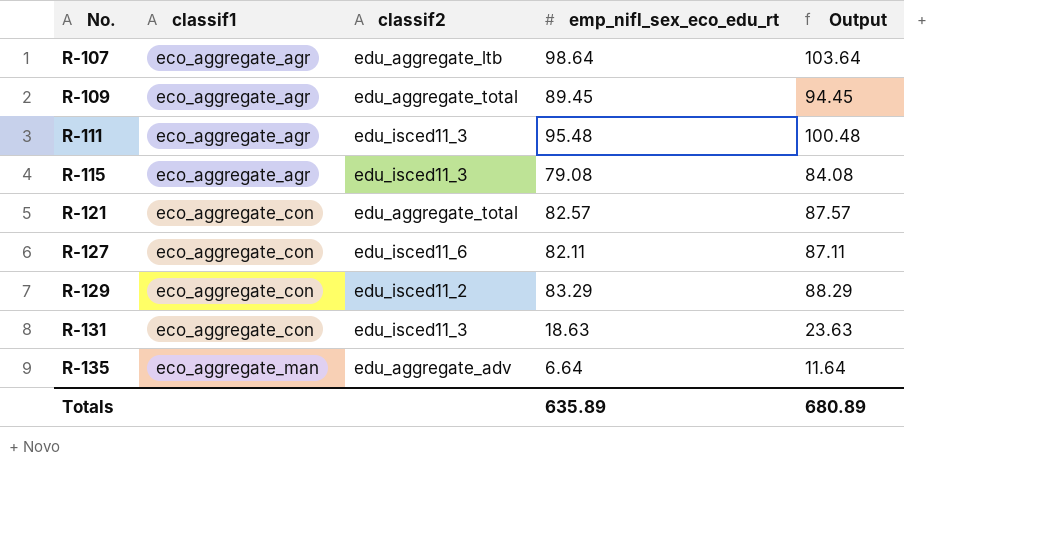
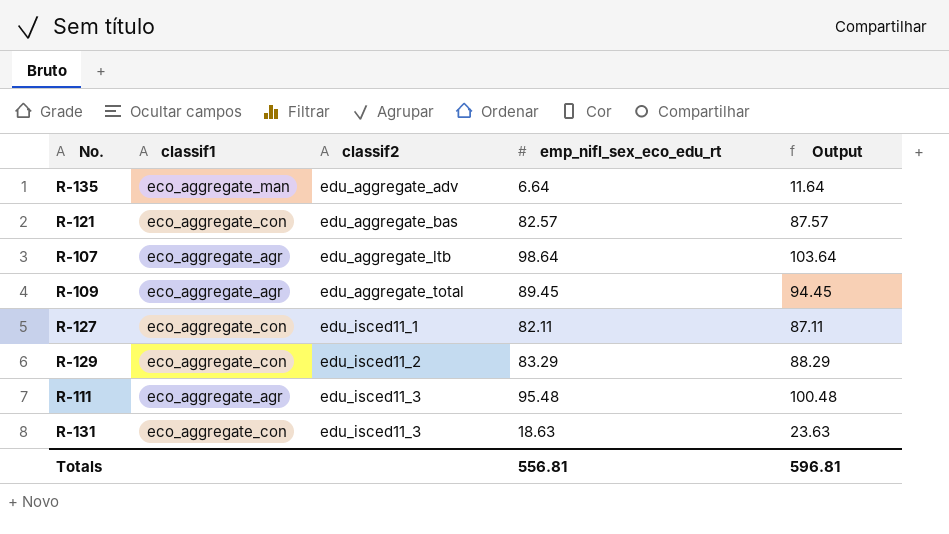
row order: No. ascending -> classif2 ascending
row R-115: eco_aggregate_agr | edu_isced11_3 | 79.08 | 84.08 -> none
R-121 | classif2: edu_aggregate_total -> edu_aggregate_bas
R-127 | classif2: edu_isced11_6 -> edu_isced11_1
Totals | emp_nifl_sex_eco_edu_rt: 635.89 -> 556.81
Totals | Output: 680.89 -> 596.81

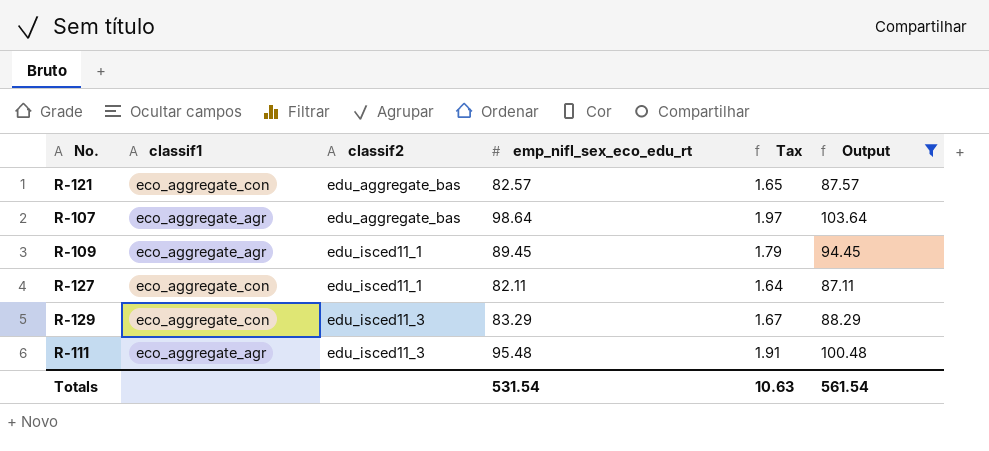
filter: none -> Output >= 87.11
column Tax | formula: none -> [emp_nifl_sex_eco_edu_rt] * 0.02
R-107 | classif2: edu_aggregate_ltb -> edu_aggregate_bas
R-109 | classif2: edu_aggregate_total -> edu_isced11_1
R-129 | classif2: edu_isced11_2 -> edu_isced11_3
Totals | emp_nifl_sex_eco_edu_rt: 556.81 -> 531.54
Totals | Output: 596.81 -> 561.54

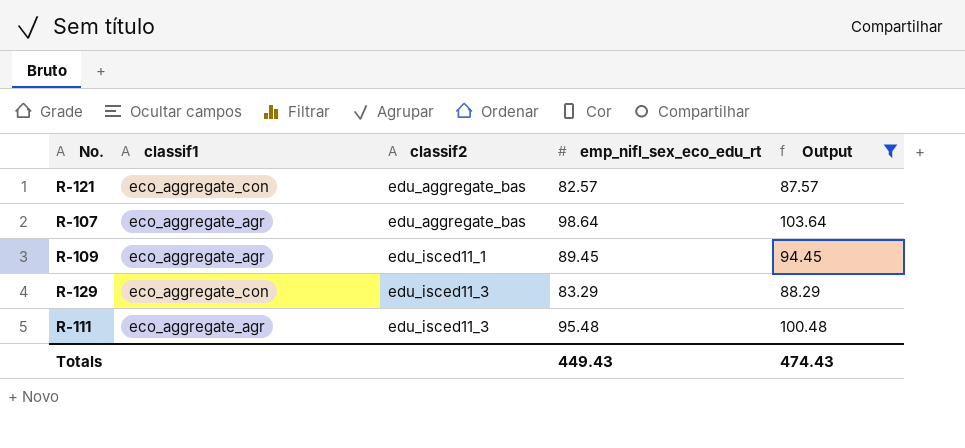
column Tax | formula: [emp_nifl_sex_eco_edu_rt] * 0.02 -> none
row R-127: eco_aggregate_con | edu_isced11_1 | 82.11 | 1.64 | 87.11 -> none
Totals | emp_nifl_sex_eco_edu_rt: 531.54 -> 449.43
Totals | Output: 561.54 -> 474.43

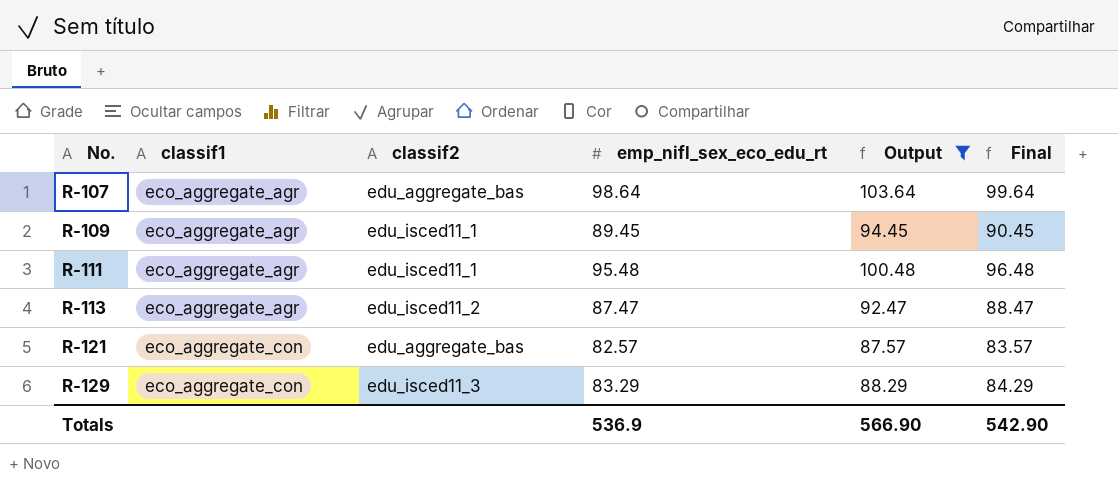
row order: classif2 ascending -> No. ascending
column Final | formula: none -> [emp_nifl_sex_eco_edu_rt] + 1
R-111 | classif2: edu_isced11_3 -> edu_isced11_1
row R-113: none -> eco_aggregate_agr | edu_isced11_2 | 87.47 | 92.47 | 88.47
Totals | emp_nifl_sex_eco_edu_rt: 449.43 -> 536.9
Totals | Output: 474.43 -> 566.90

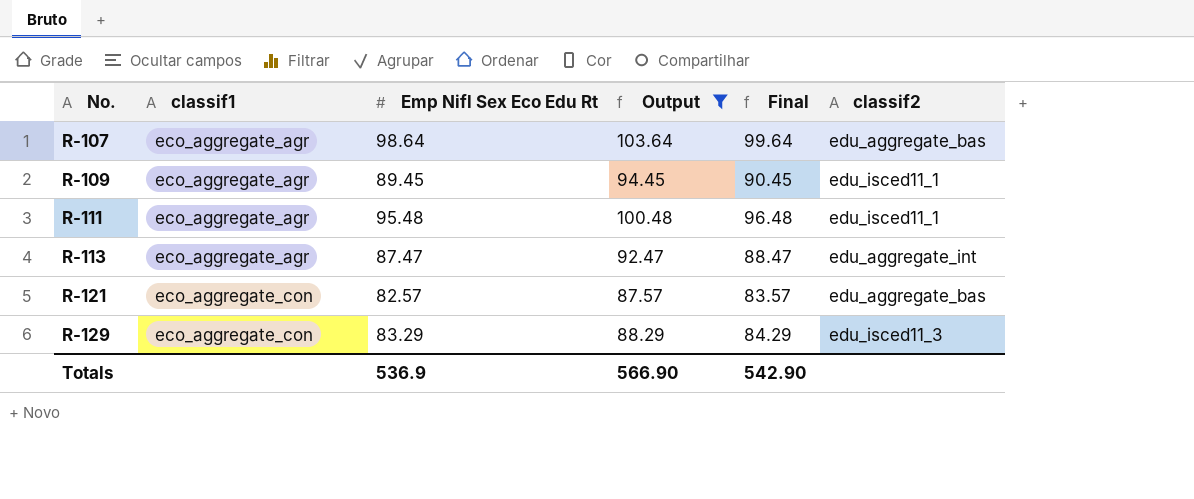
column name: emp_nifl_sex_eco_edu_rt -> Emp Nifl Sex Eco Edu Rt
column classif2 | position: 3 -> 6
R-113 | classif2: edu_isced11_2 -> edu_aggregate_int

